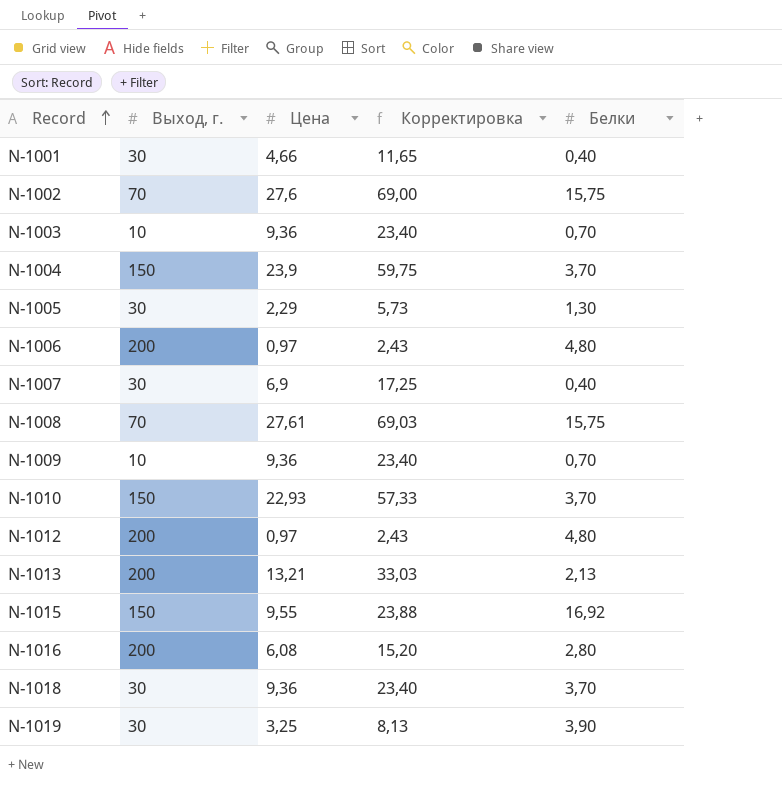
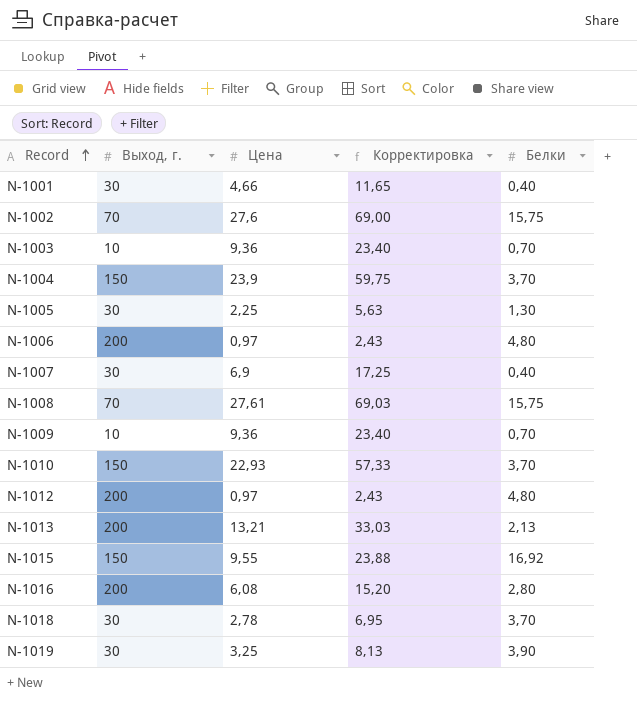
N-1005 | Цена: 2,29 -> 2,25
N-1005 | Корректировка: 5,73 -> 5,63
N-1018 | Цена: 9,36 -> 2,78
N-1018 | Корректировка: 23,40 -> 6,95

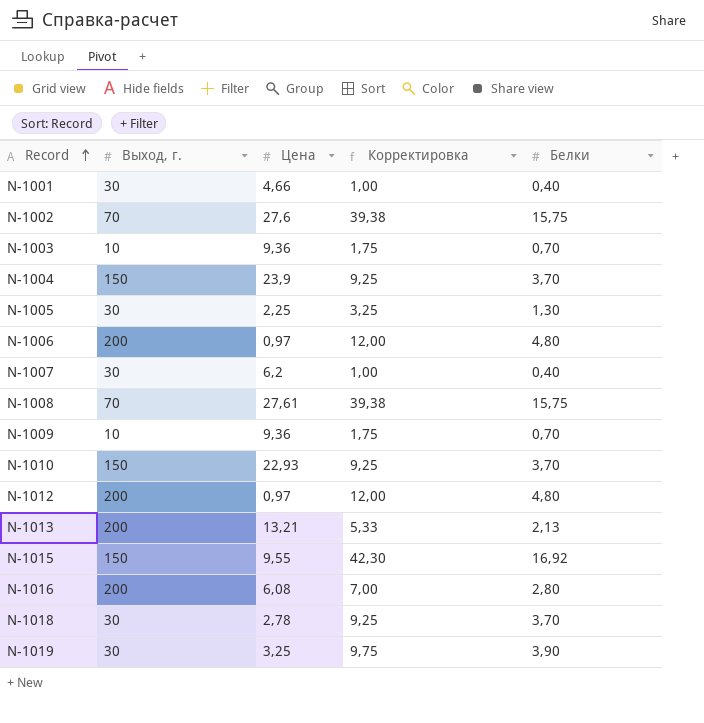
column Корректировка | formula: [Цена] * 2,5 -> [Белки] * 2,5
N-1007 | Цена: 6,9 -> 6,2

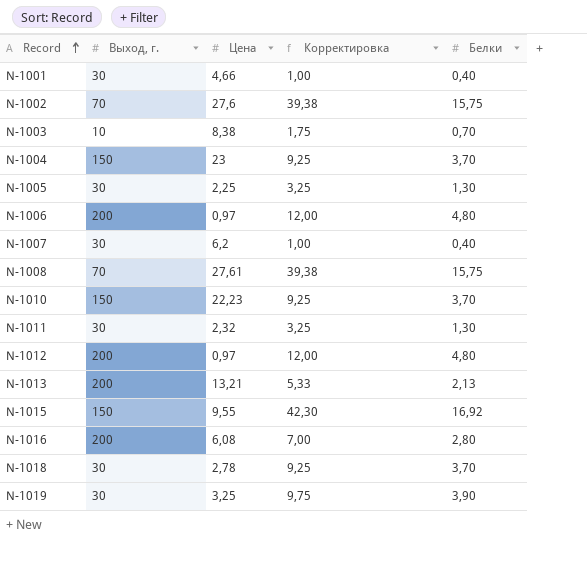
row N-1009: 10 | 9,36 | 1,75 | 0,70 -> none
N-1003 | Цена: 9,36 -> 8,38
N-1004 | Цена: 23,9 -> 23
N-1010 | Цена: 22,93 -> 22,23
row N-1011: none -> 30 | 2,32 | 3,25 | 1,30

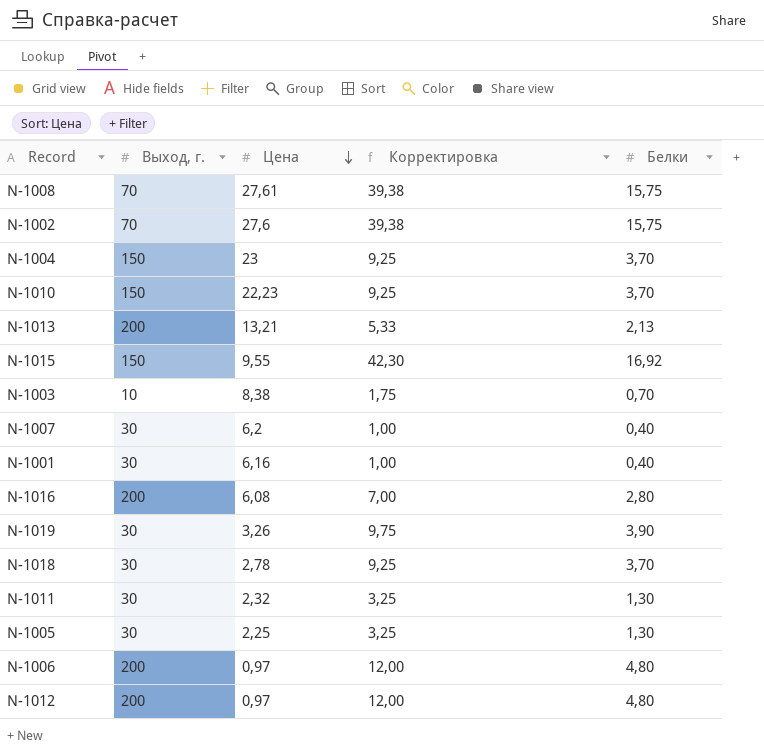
row order: Record ascending -> Цена descending
N-1001 | Цена: 4,66 -> 6,16
N-1019 | Цена: 3,25 -> 3,26

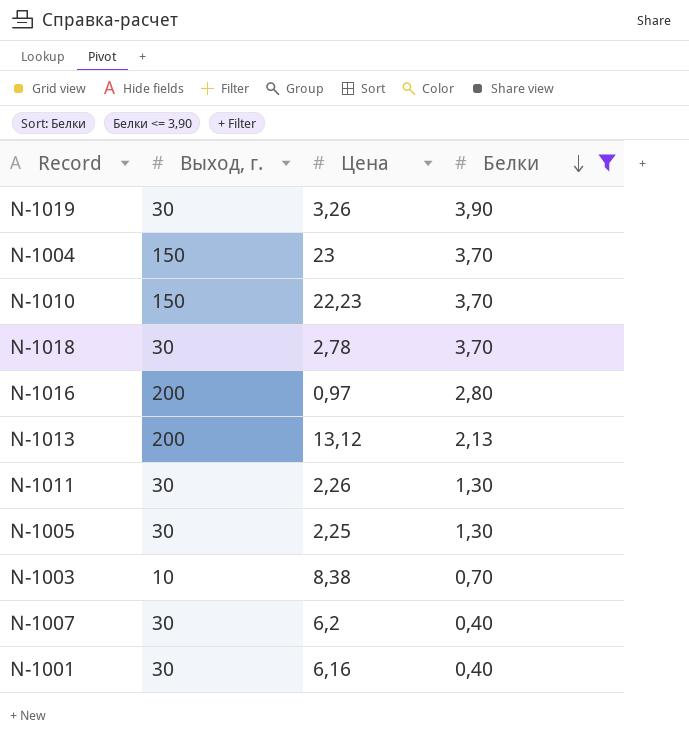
filter: none -> Белки <= 3,90
row order: Цена descending -> Белки descending
column Корректировка | formula: [Белки] * 2,5 -> none
N-1016 | Цена: 6,08 -> 0,97
N-1013 | Цена: 13,21 -> 13,12
N-1011 | Цена: 2,32 -> 2,26

